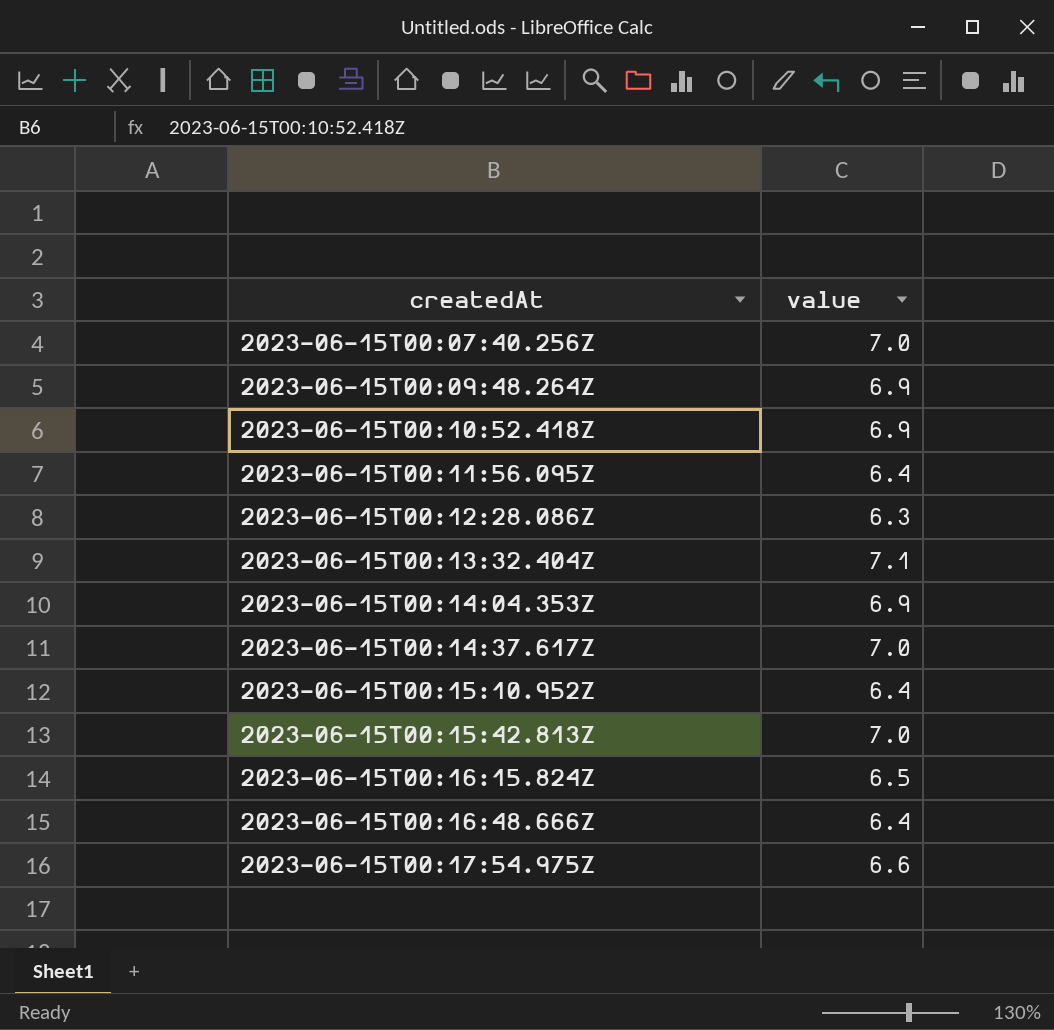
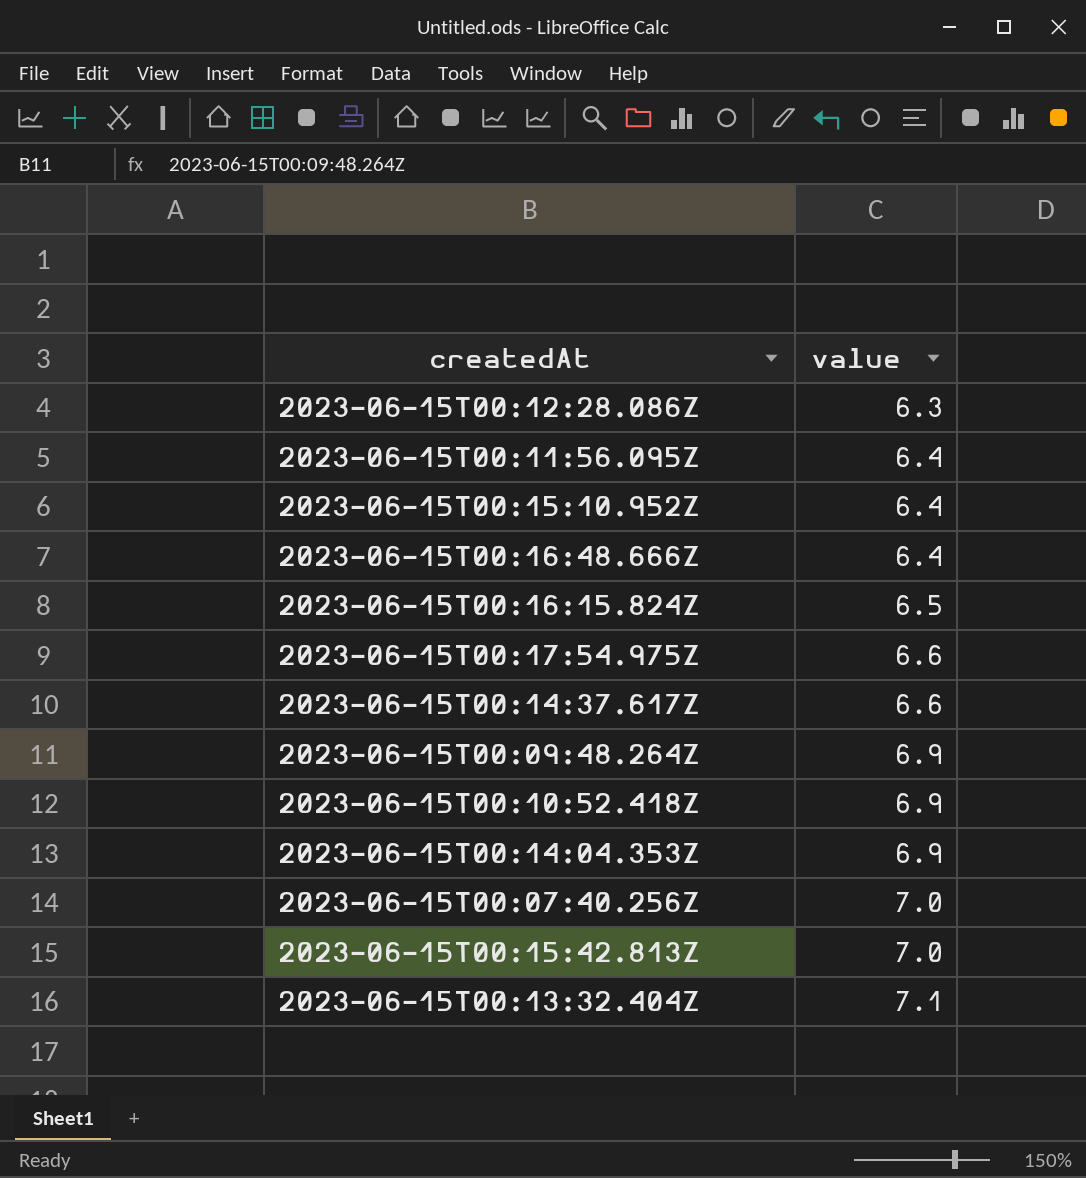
row order: createdAt ascending -> value ascending
2023-06-15T00:14:37.617Z | value: 7.0 -> 6.6

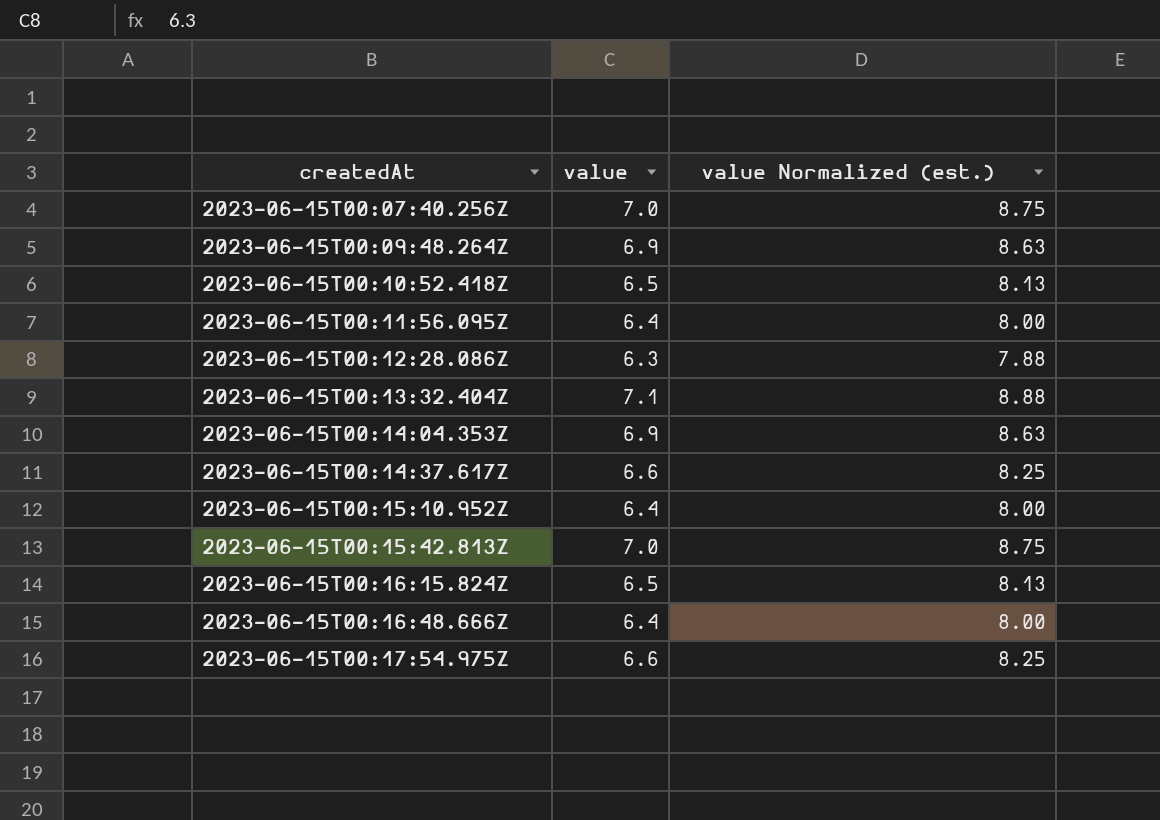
row order: value ascending -> createdAt ascending
column value Normalized (est.) | formula: none -> [value] * 1.25
2023-06-15T00:10:52.418Z | value: 6.9 -> 6.5

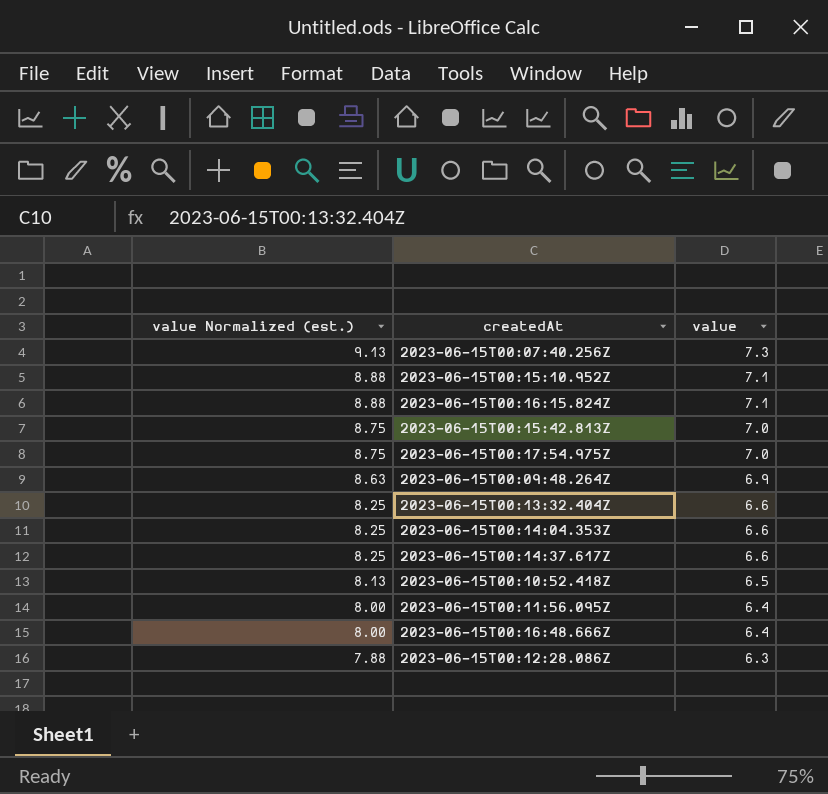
row order: createdAt ascending -> value Normalized (est.) descending
column value Normalized (est.) | position: 3 -> 1
2023-06-15T00:07:40.256Z | value Normalized (est.): 8.75 -> 9.13
2023-06-15T00:07:40.256Z | value: 7.0 -> 7.3
2023-06-15T00:15:10.952Z | value Normalized (est.): 8.00 -> 8.88
2023-06-15T00:15:10.952Z | value: 6.4 -> 7.1
2023-06-15T00:16:15.824Z | value Normalized (est.): 8.13 -> 8.88
2023-06-15T00:16:15.824Z | value: 6.5 -> 7.1
2023-06-15T00:17:54.975Z | value Normalized (est.): 8.25 -> 8.75
2023-06-15T00:17:54.975Z | value: 6.6 -> 7.0
2023-06-15T00:13:32.404Z | value Normalized (est.): 8.88 -> 8.25
2023-06-15T00:13:32.404Z | value: 7.1 -> 6.6
2023-06-15T00:14:04.353Z | value Normalized (est.): 8.63 -> 8.25
2023-06-15T00:14:04.353Z | value: 6.9 -> 6.6

